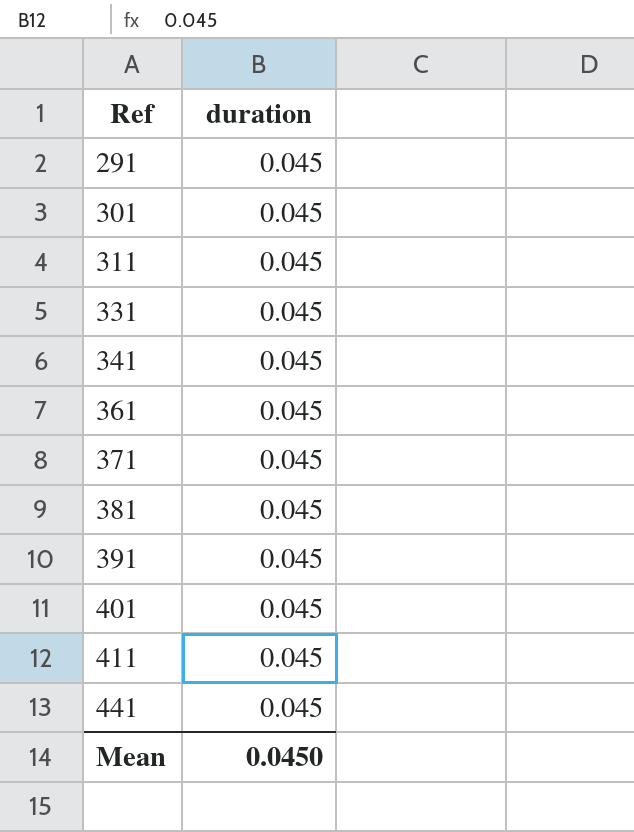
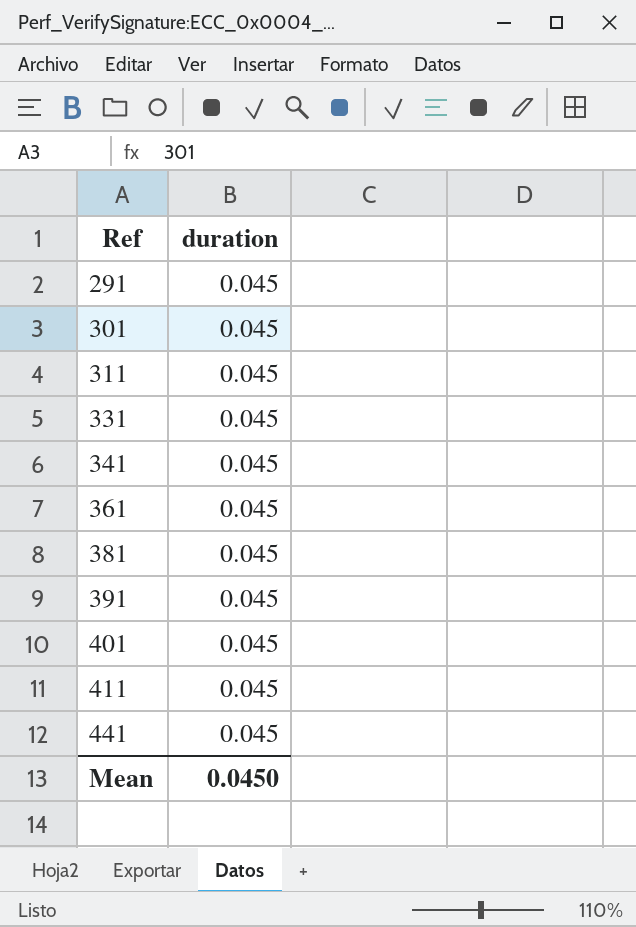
row 371: 0.045 -> none

